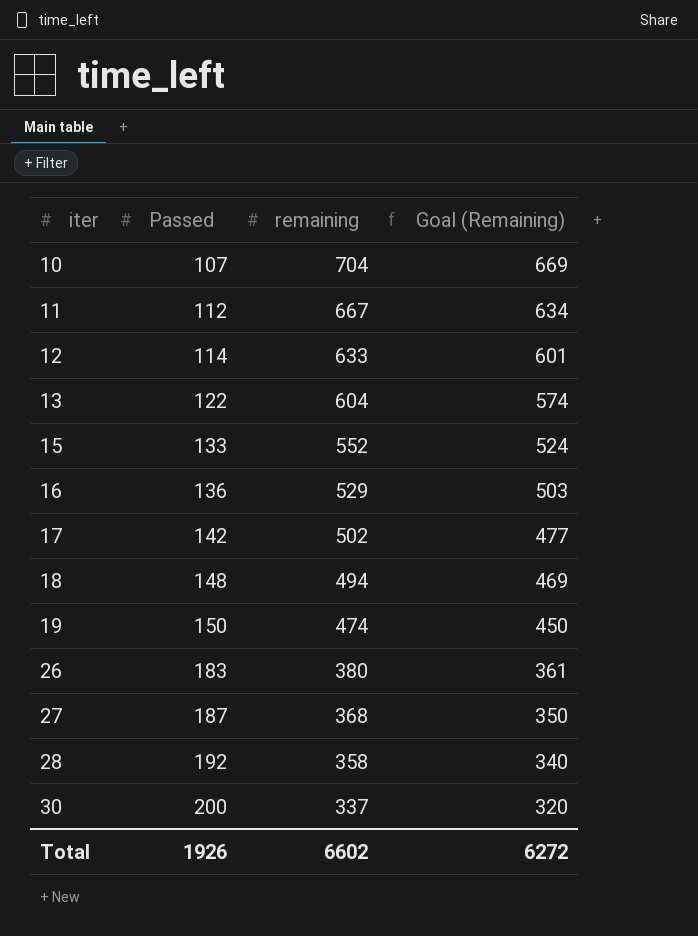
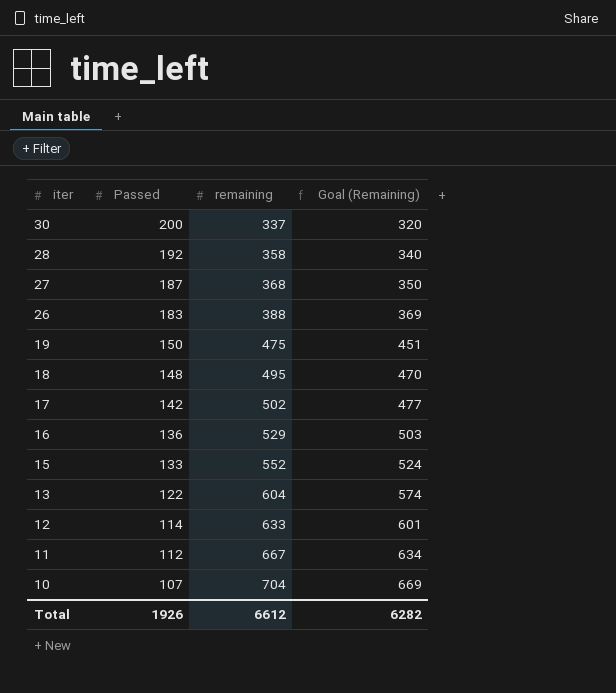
row order: iter ascending -> iter descending
26 | remaining: 380 -> 388
26 | Goal (Remaining): 361 -> 369
19 | remaining: 474 -> 475
19 | Goal (Remaining): 450 -> 451
18 | remaining: 494 -> 495
18 | Goal (Remaining): 469 -> 470
Total | remaining: 6602 -> 6612
Total | Goal (Remaining): 6272 -> 6282

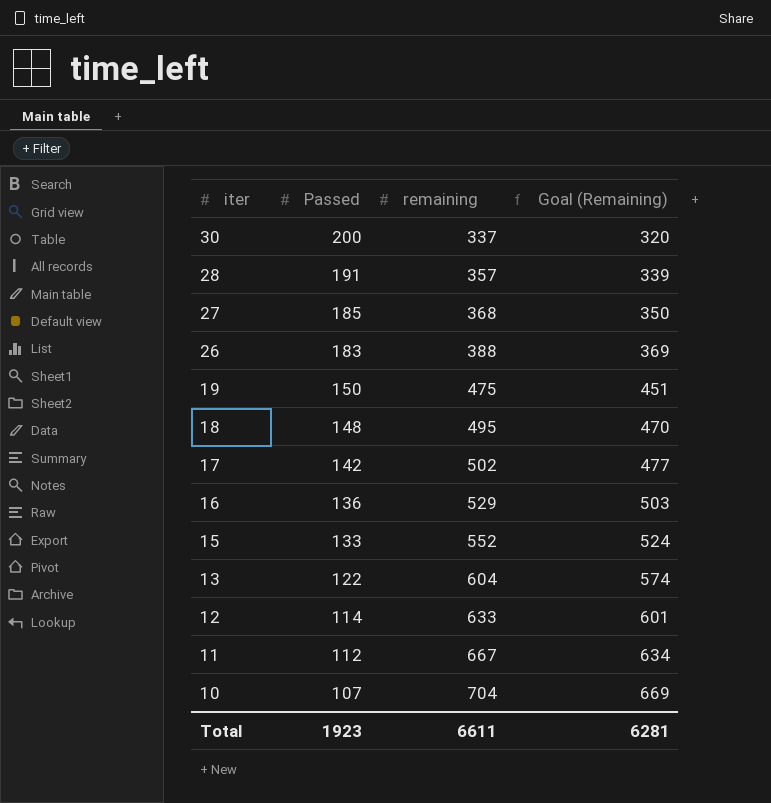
28 | Passed: 192 -> 191
28 | remaining: 358 -> 357
28 | Goal (Remaining): 340 -> 339
27 | Passed: 187 -> 185
Total | Passed: 1926 -> 1923
Total | remaining: 6612 -> 6611
Total | Goal (Remaining): 6282 -> 6281

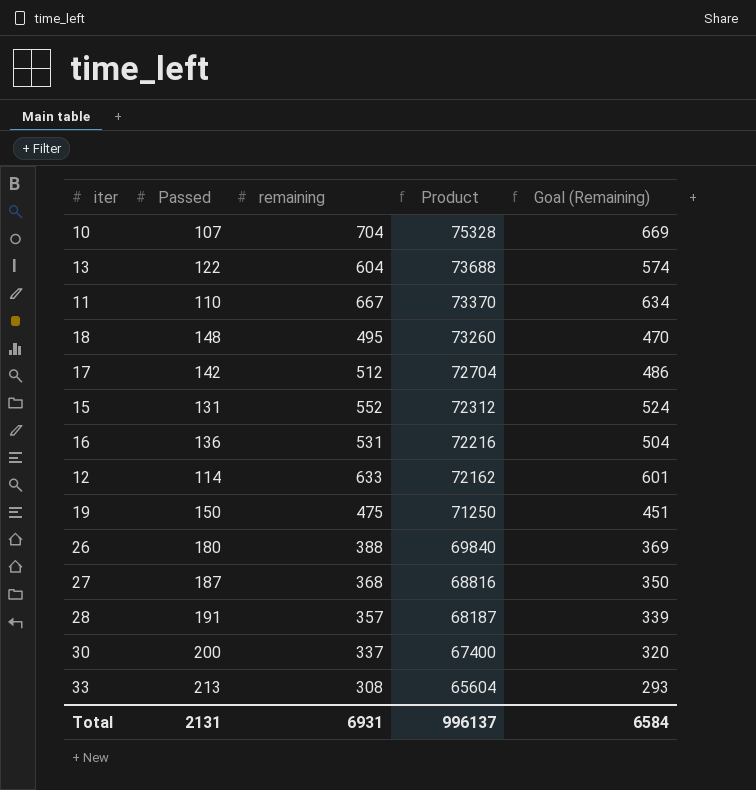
row order: iter descending -> Product descending
column Product | formula: none -> [Passed] * [remaining]
11 | Passed: 112 -> 110
17 | remaining: 502 -> 512
17 | Goal (Remaining): 477 -> 486
15 | Passed: 133 -> 131
16 | remaining: 529 -> 531
16 | Goal (Remaining): 503 -> 504
26 | Passed: 183 -> 180
27 | Passed: 185 -> 187
row 33: none -> 213 | 308 | 65604 | 293
Total | Passed: 1923 -> 2131
Total | remaining: 6611 -> 6931
Total | Goal (Remaining): 6281 -> 6584

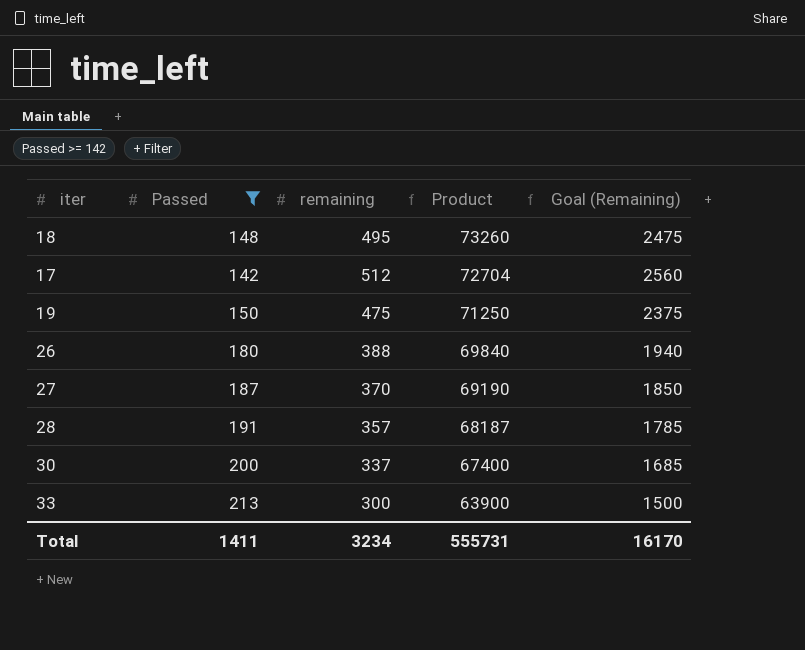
filter: none -> Passed >= 142
column Goal (Remaining) | formula: [remaining] * 0.95 -> [remaining] * 5
27 | remaining: 368 -> 370
27 | Product: 68816 -> 69190
33 | remaining: 308 -> 300
33 | Product: 65604 -> 63900
Total | Passed: 2131 -> 1411
Total | remaining: 6931 -> 3234
Total | Product: 996137 -> 555731
Total | Goal (Remaining): 6584 -> 16170

